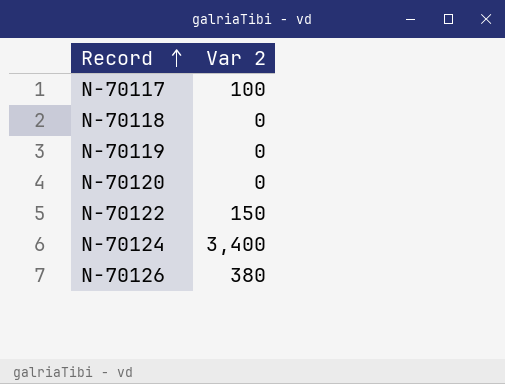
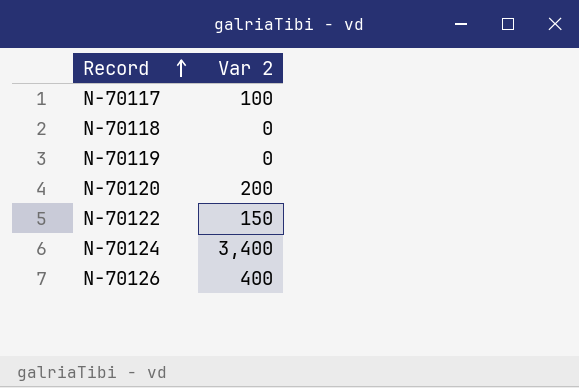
N-70120 | Var 2: 0 -> 200
N-70126 | Var 2: 380 -> 400

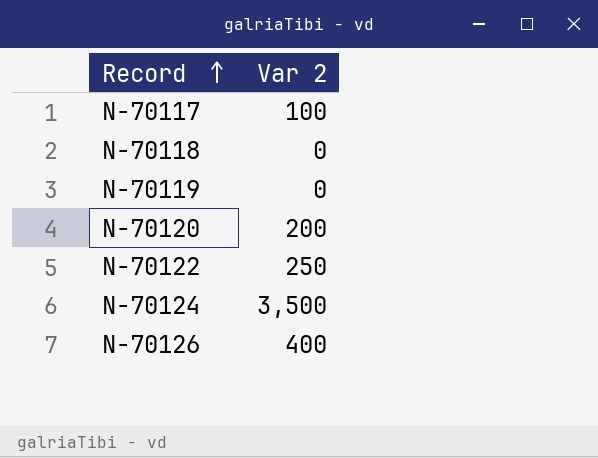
N-70122 | Var 2: 150 -> 250
N-70124 | Var 2: 3,400 -> 3,500

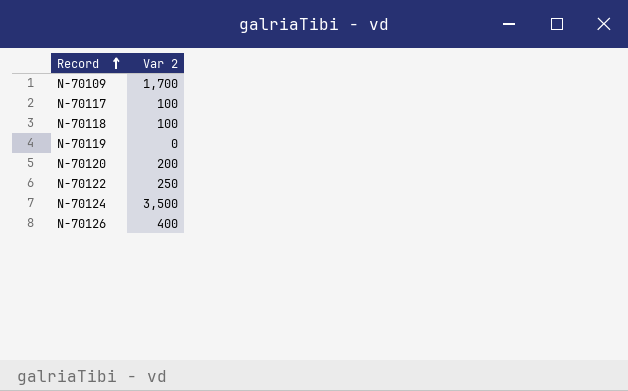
row N-70109: none -> 1,700
N-70118 | Var 2: 0 -> 100

